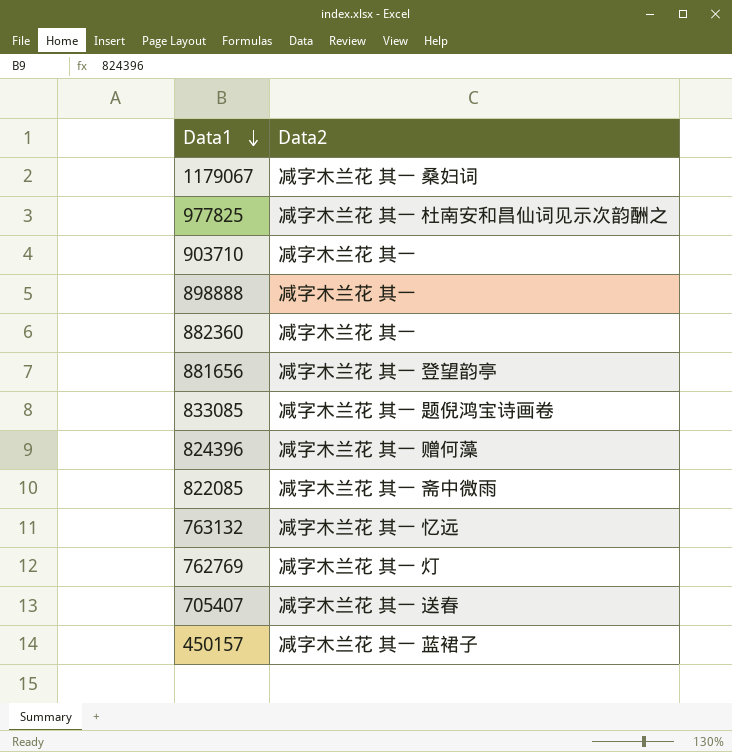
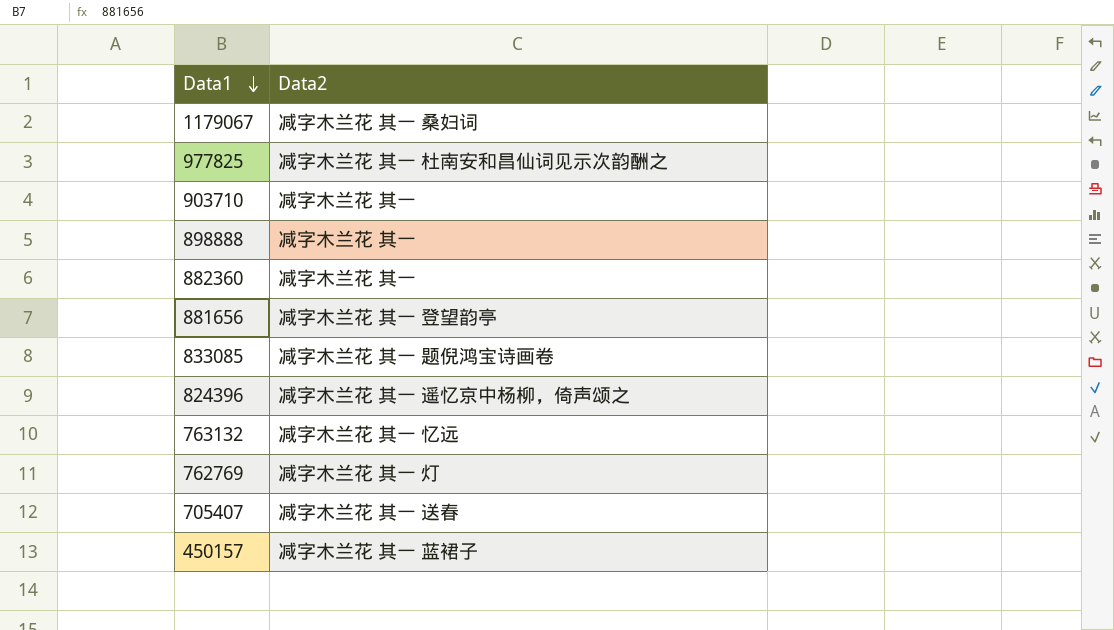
row 822085: 减字木兰花 其一 斋中微雨 -> none
824396 | Data2: 减字木兰花 其一 赠何藻 -> 减字木兰花 其一 遥忆京中杨柳，倚声颂之

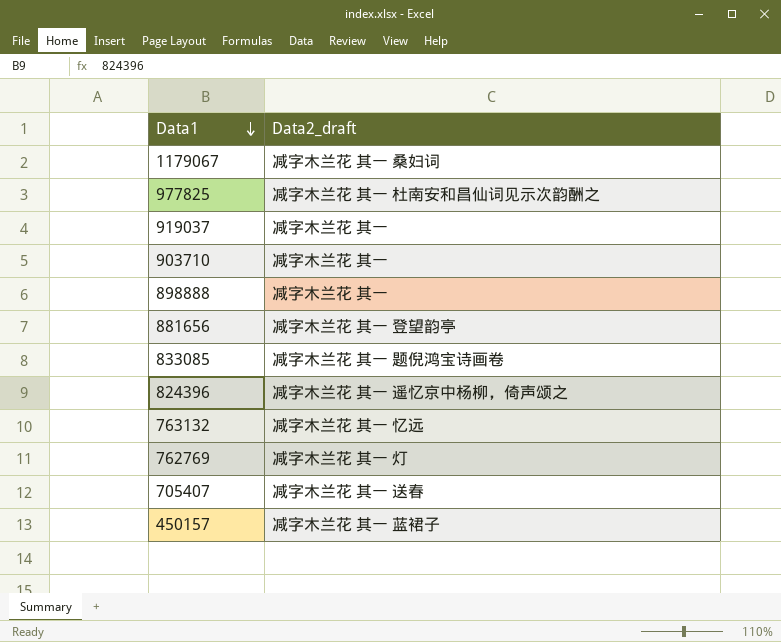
column name: Data2 -> Data2_draft
row 882360: 减字木兰花 其一 -> none
row 919037: none -> 减字木兰花 其一

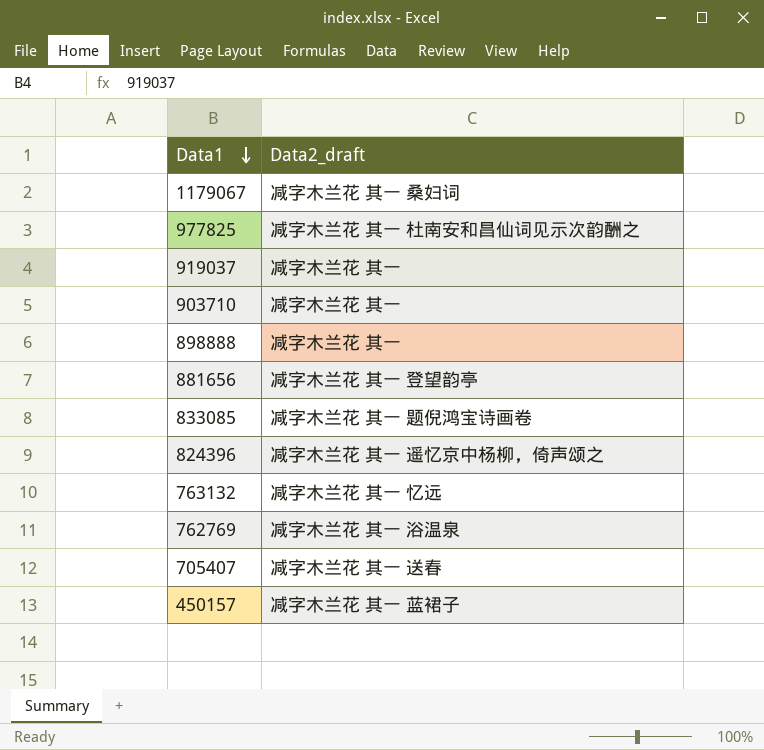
762769 | Data2_draft: 减字木兰花 其一 灯 -> 减字木兰花 其一 浴温泉

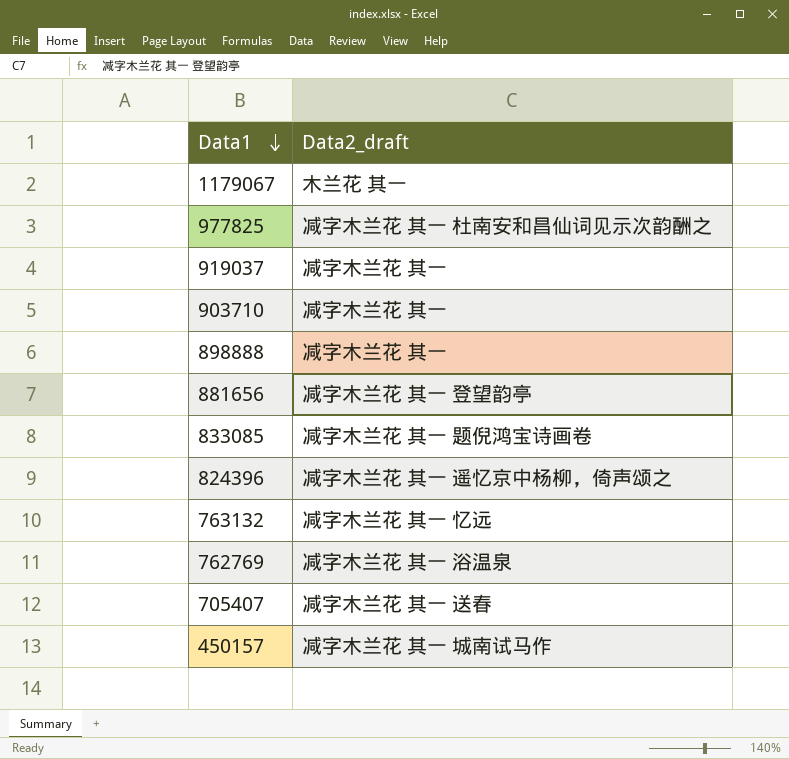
1179067 | Data2_draft: 减字木兰花 其一 桑妇词 -> 木兰花 其一
450157 | Data2_draft: 减字木兰花 其一 蓝裙子 -> 减字木兰花 其一 城南试马作

